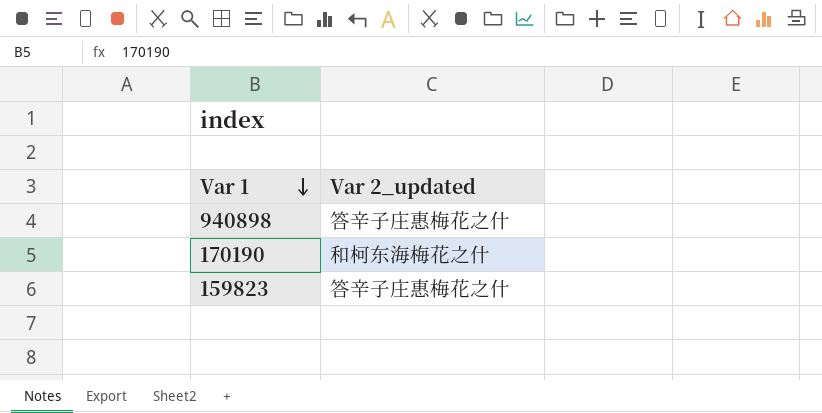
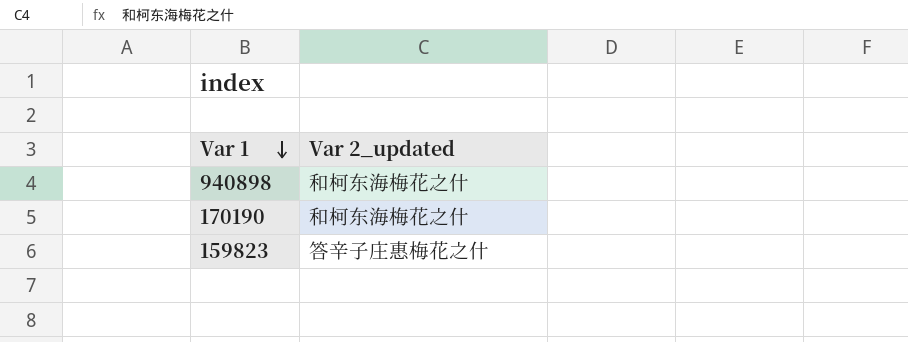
940898 | Var 2_updated: 答辛子庄惠梅花之什 -> 和柯东海梅花之什

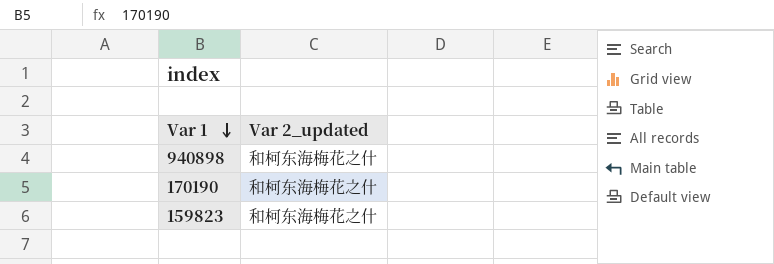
159823 | Var 2_updated: 答辛子庄惠梅花之什 -> 和柯东海梅花之什

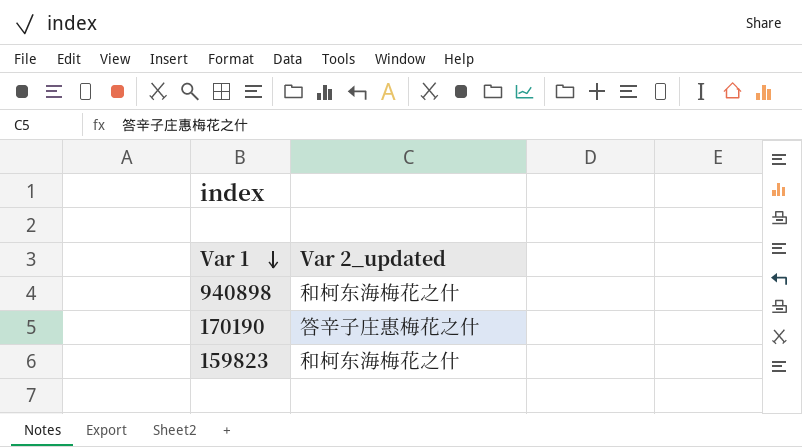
170190 | Var 2_updated: 和柯东海梅花之什 -> 答辛子庄惠梅花之什

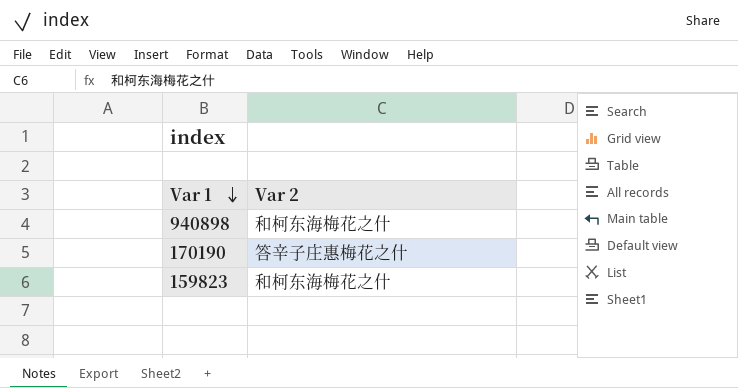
column name: Var 2_updated -> Var 2

